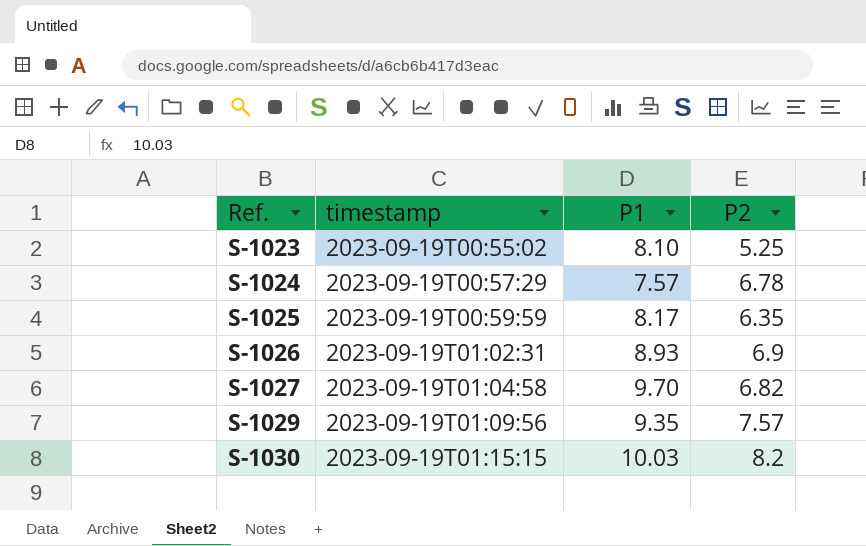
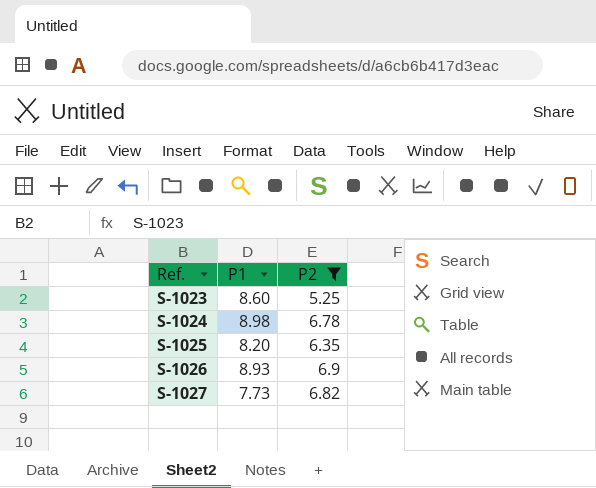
filter: none -> P2 <= 6.9
column timestamp | position: 2 -> none
S-1023 | P1: 8.10 -> 8.60
S-1024 | P1: 7.57 -> 8.98
S-1025 | P1: 8.17 -> 8.20
S-1027 | P1: 9.70 -> 7.73

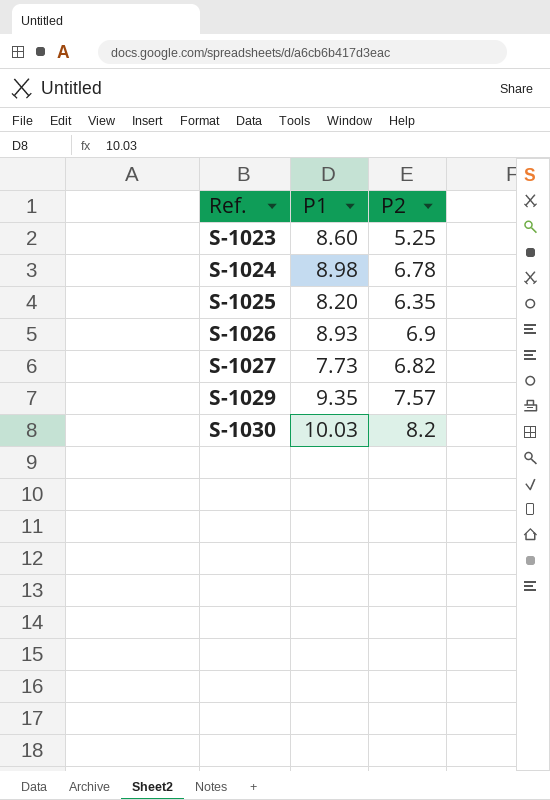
filter: P2 <= 6.9 -> none

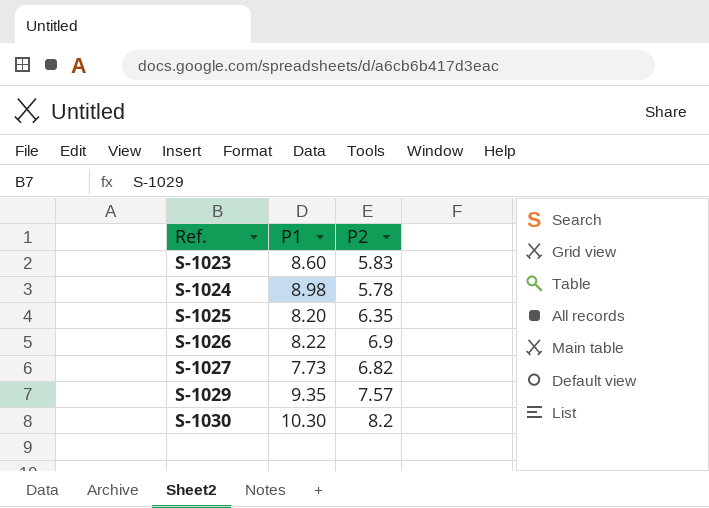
S-1023 | P2: 5.25 -> 5.83
S-1024 | P2: 6.78 -> 5.78
S-1026 | P1: 8.93 -> 8.22
S-1030 | P1: 10.03 -> 10.30

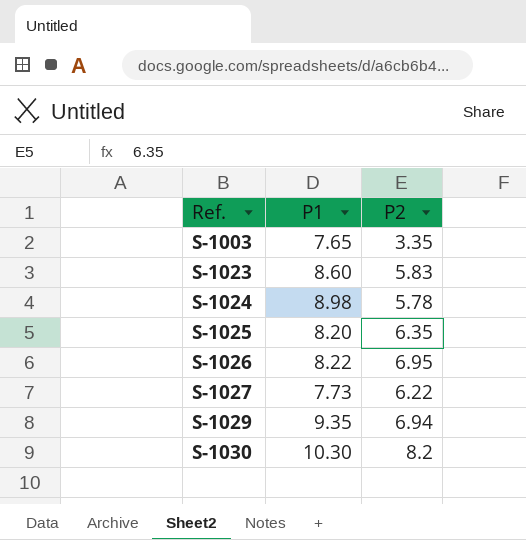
row S-1003: none -> 7.65 | 3.35
S-1026 | P2: 6.9 -> 6.95
S-1027 | P2: 6.82 -> 6.22
S-1029 | P2: 7.57 -> 6.94

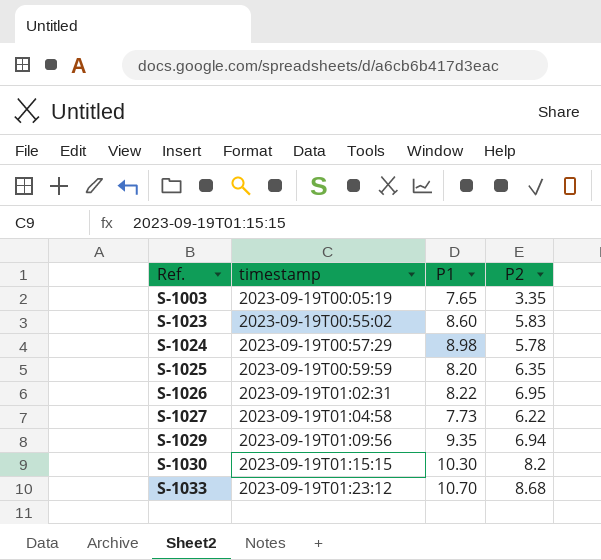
column timestamp | position: none -> 2
row S-1033: none -> 2023-09-19T01:23:12 | 10.70 | 8.68

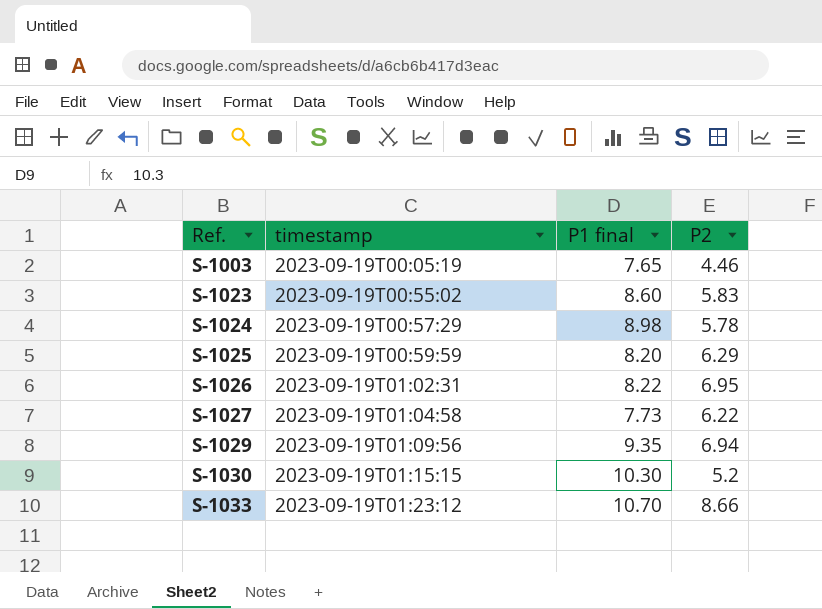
column name: P1 -> P1 final
S-1003 | P2: 3.35 -> 4.46
S-1025 | P2: 6.35 -> 6.29
S-1030 | P2: 8.2 -> 5.2
S-1033 | P2: 8.68 -> 8.66

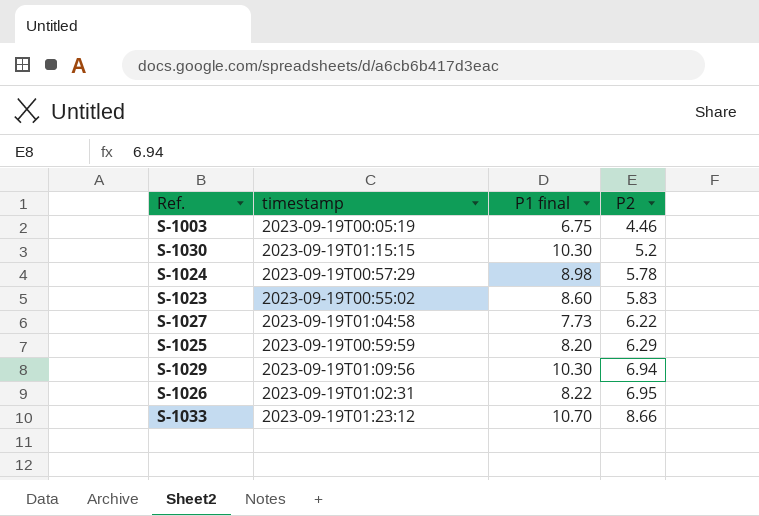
row order: Ref. ascending -> P2 ascending
S-1003 | P1 final: 7.65 -> 6.75
S-1029 | P1 final: 9.35 -> 10.30

